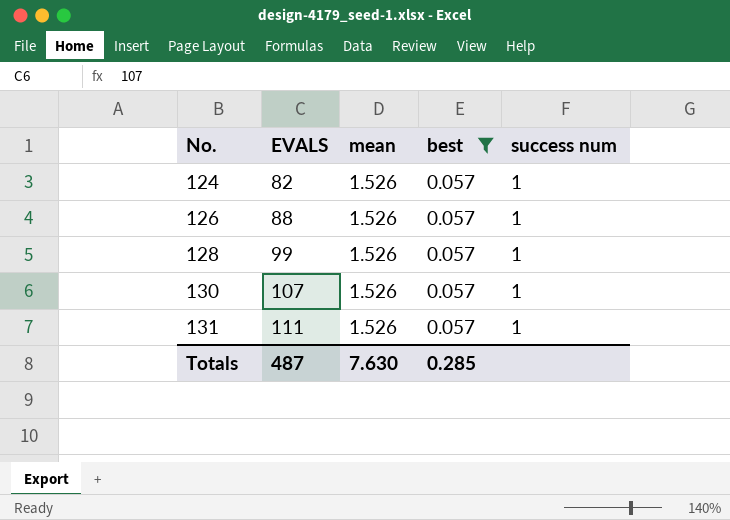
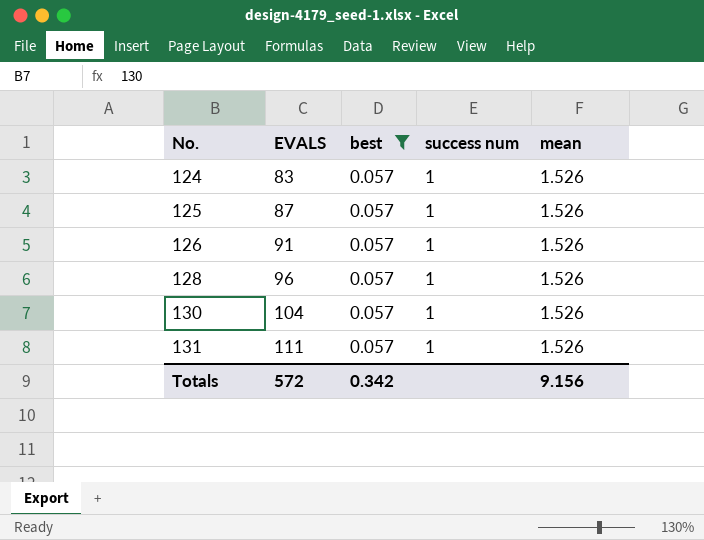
column mean | position: 3 -> 5
124 | EVALS: 82 -> 83
row 125: none -> 87 | 0.057 | 1 | 1.526
126 | EVALS: 88 -> 91
128 | EVALS: 99 -> 96
130 | EVALS: 107 -> 104
Totals | EVALS: 487 -> 572
Totals | best: 0.285 -> 0.342
Totals | mean: 7.630 -> 9.156

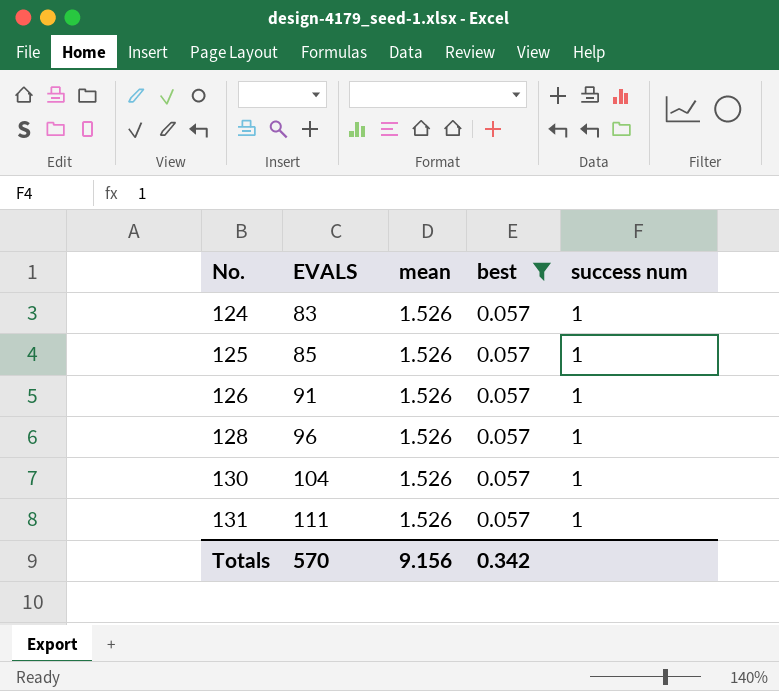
column mean | position: 5 -> 3
125 | EVALS: 87 -> 85
Totals | EVALS: 572 -> 570

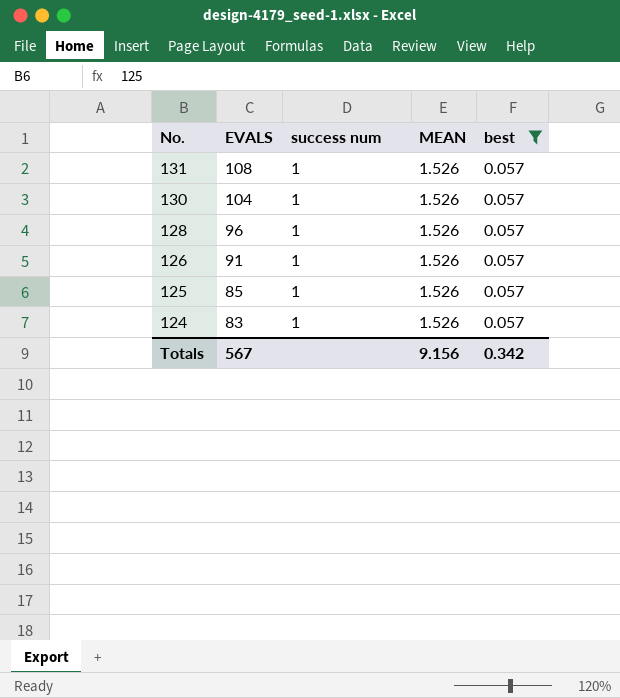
row order: No. ascending -> No. descending
column success num | position: 5 -> 3
column name: mean -> MEAN
131 | EVALS: 111 -> 108
Totals | EVALS: 570 -> 567

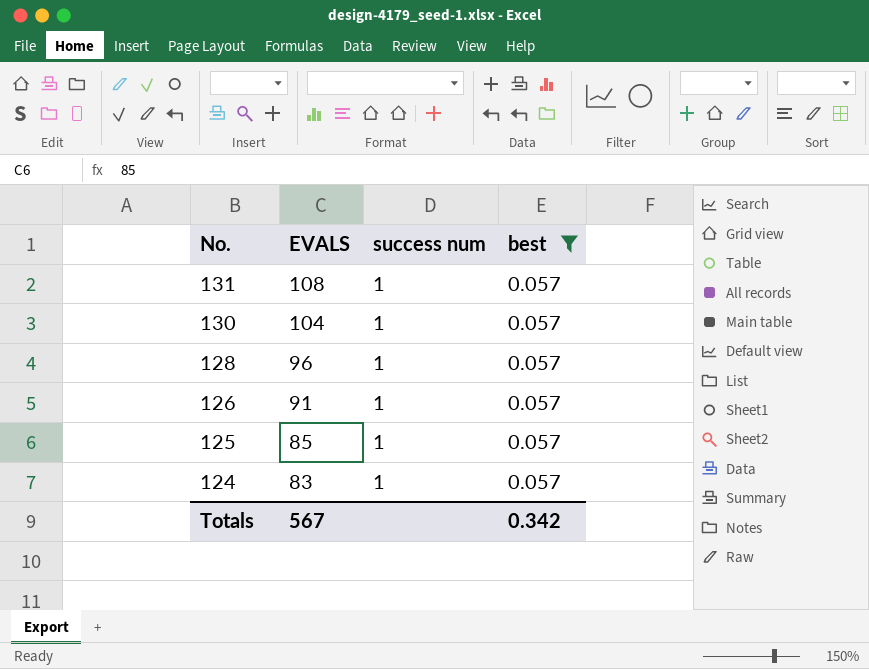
column MEAN | position: 4 -> none

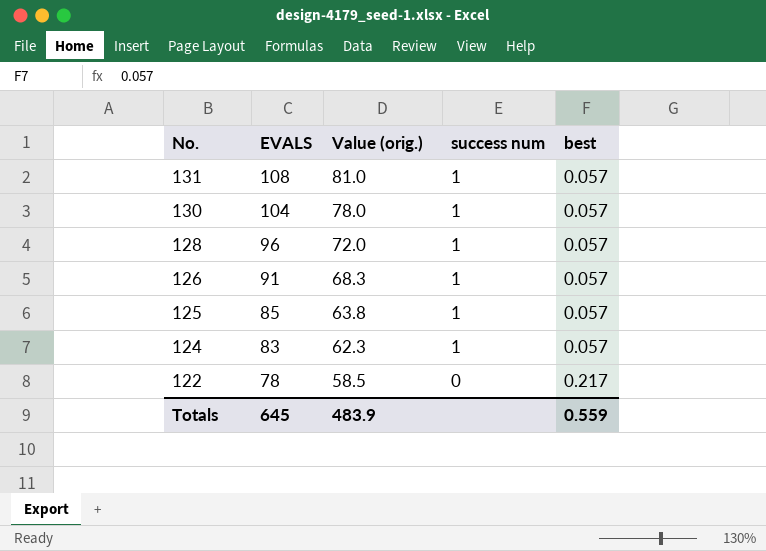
filter: best = 0.057 -> none
column Value (orig.) | formula: none -> [EVALS] * 0.75
Totals | EVALS: 567 -> 645
Totals | best: 0.342 -> 0.559

